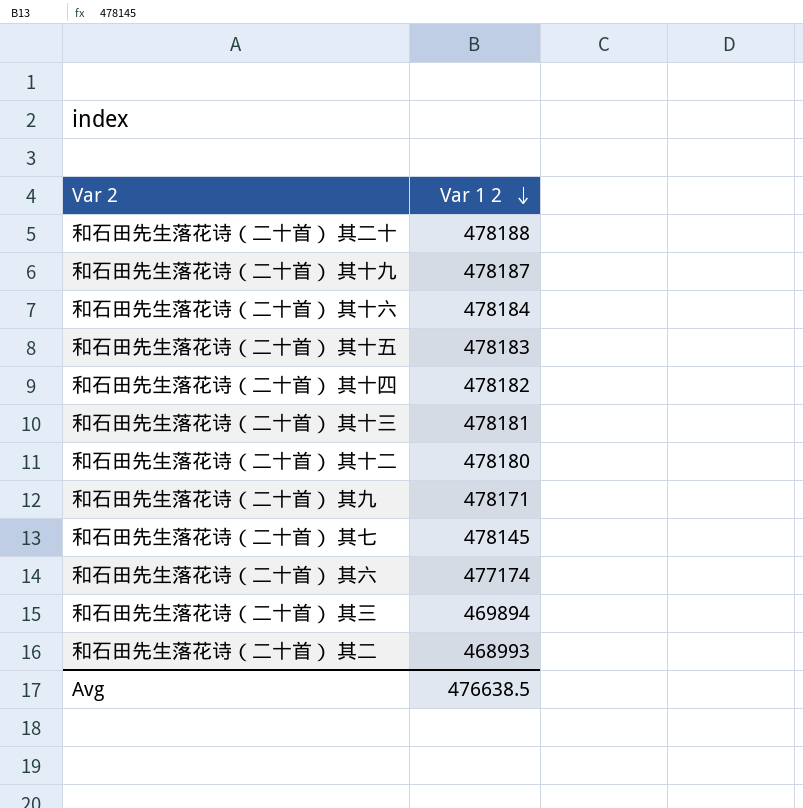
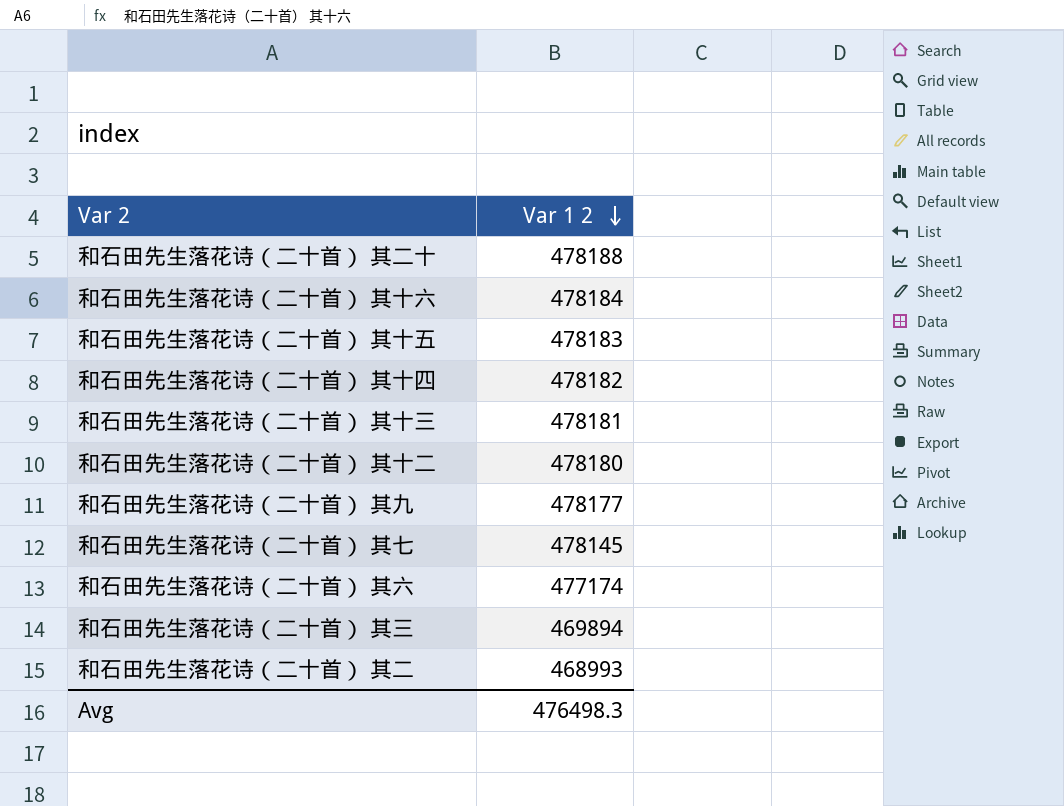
row 和石田先生落花诗（二十首） 其十九: 478187 -> none
和石田先生落花诗（二十首） 其九 | Var 1 2: 478171 -> 478177
Avg | Var 1 2: 476638.5 -> 476498.3

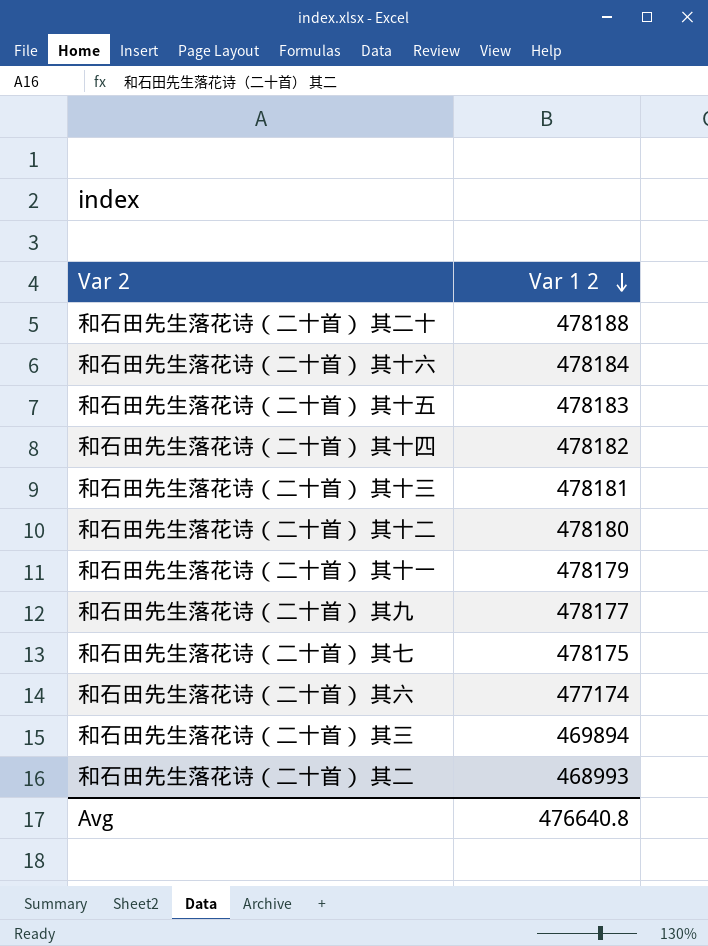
row 和石田先生落花诗（二十首） 其十一: none -> 478179
和石田先生落花诗（二十首） 其七 | Var 1 2: 478145 -> 478175
Avg | Var 1 2: 476498.3 -> 476640.8

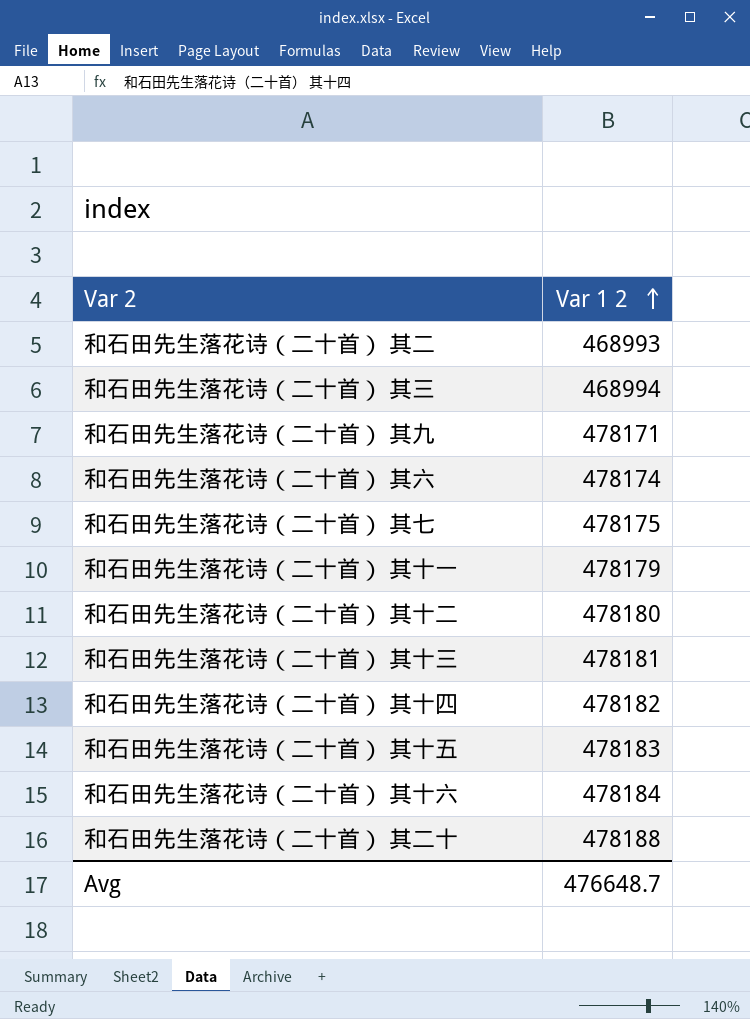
row order: Var 1 2 descending -> Var 1 2 ascending
和石田先生落花诗（二十首） 其三 | Var 1 2: 469894 -> 468994
和石田先生落花诗（二十首） 其九 | Var 1 2: 478177 -> 478171
和石田先生落花诗（二十首） 其六 | Var 1 2: 477174 -> 478174
Avg | Var 1 2: 476640.8 -> 476648.7

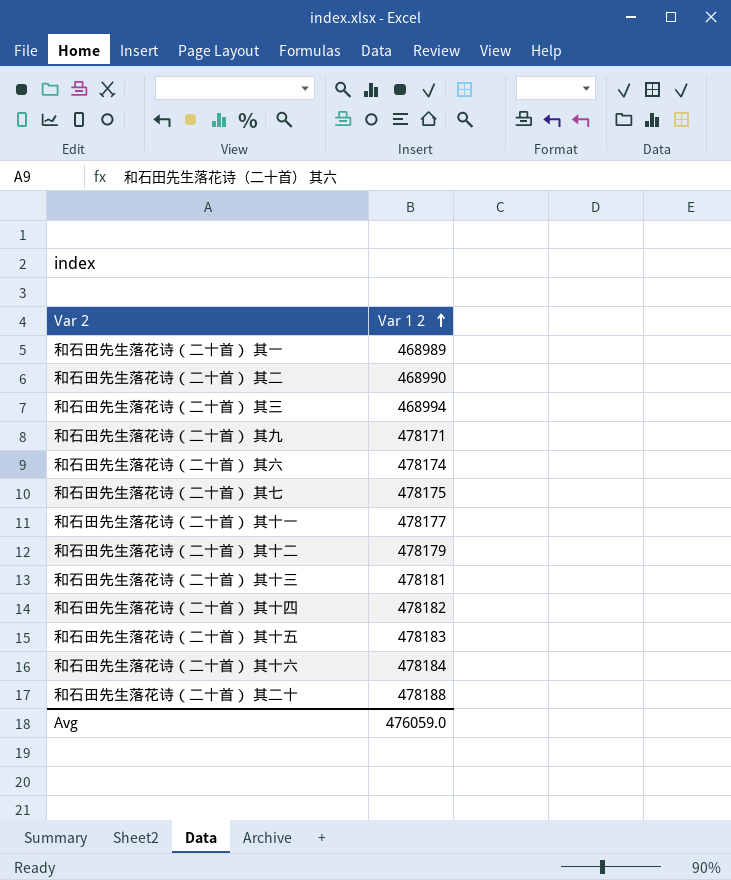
row 和石田先生落花诗（二十首） 其一: none -> 468989
和石田先生落花诗（二十首） 其二 | Var 1 2: 468993 -> 468990
和石田先生落花诗（二十首） 其十一 | Var 1 2: 478179 -> 478177
和石田先生落花诗（二十首） 其十二 | Var 1 2: 478180 -> 478179
Avg | Var 1 2: 476648.7 -> 476059.0

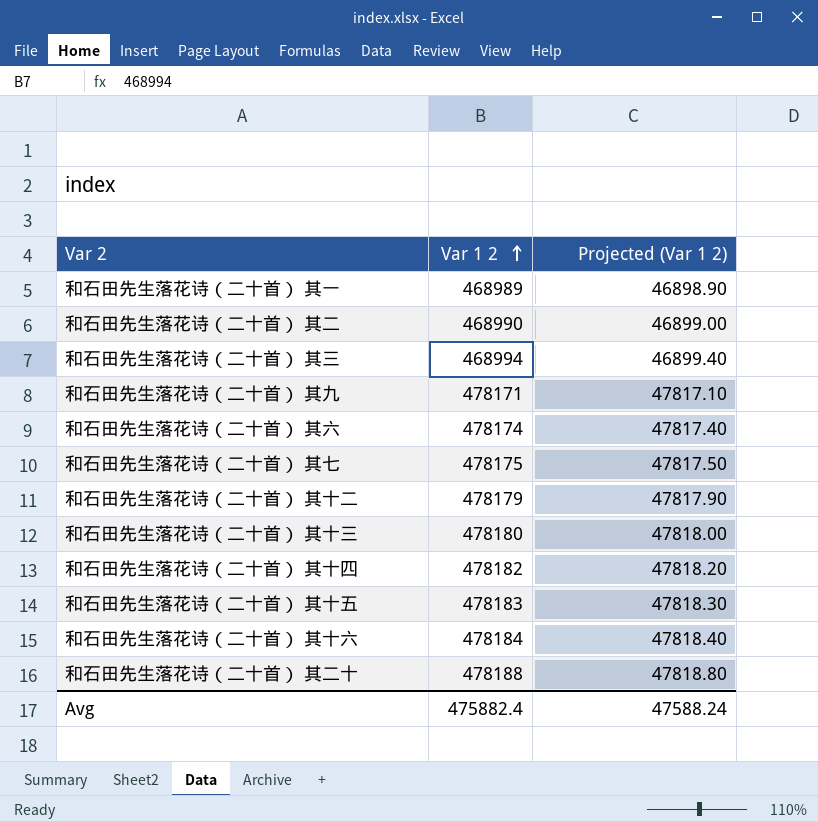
column Projected (Var 1 2) | formula: none -> [Var 1 2] * 0.1
row 和石田先生落花诗（二十首） 其十一: 478177 -> none
和石田先生落花诗（二十首） 其十三 | Var 1 2: 478181 -> 478180
Avg | Var 1 2: 476059.0 -> 475882.4

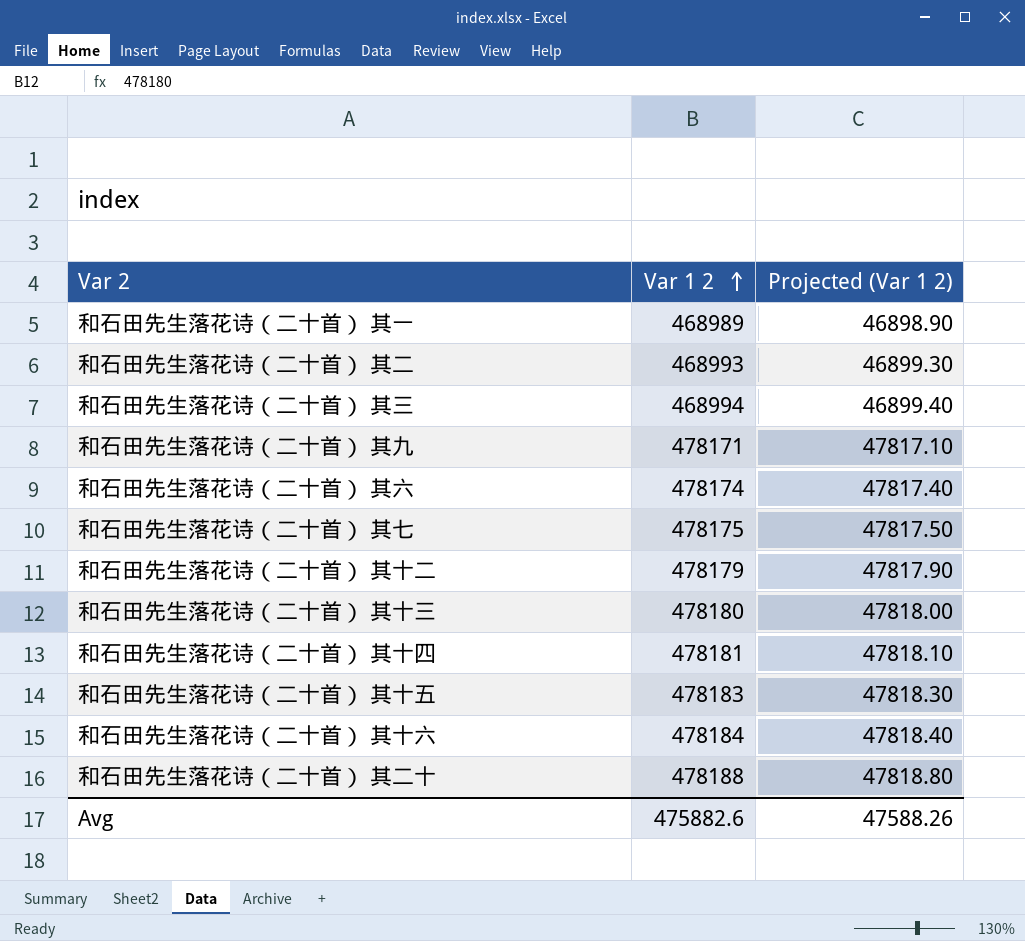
和石田先生落花诗（二十首） 其二 | Var 1 2: 468990 -> 468993
和石田先生落花诗（二十首） 其二 | Projected (Var 1 2): 46899.00 -> 46899.30
和石田先生落花诗（二十首） 其十四 | Var 1 2: 478182 -> 478181
和石田先生落花诗（二十首） 其十四 | Projected (Var 1 2): 47818.20 -> 47818.10
Avg | Var 1 2: 475882.4 -> 475882.6
Avg | Projected (Var 1 2): 47588.24 -> 47588.26

